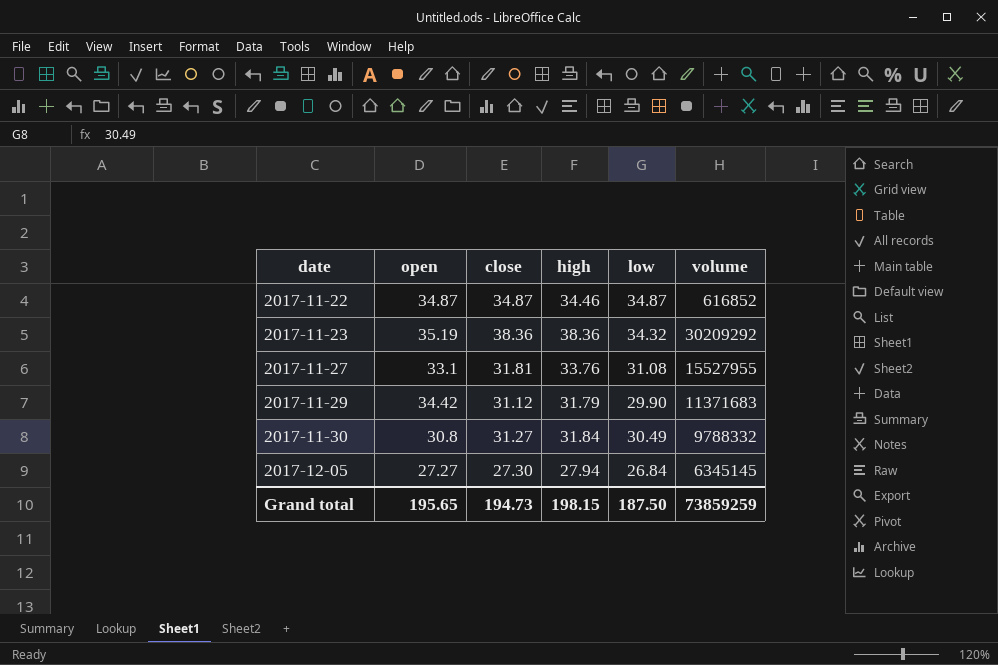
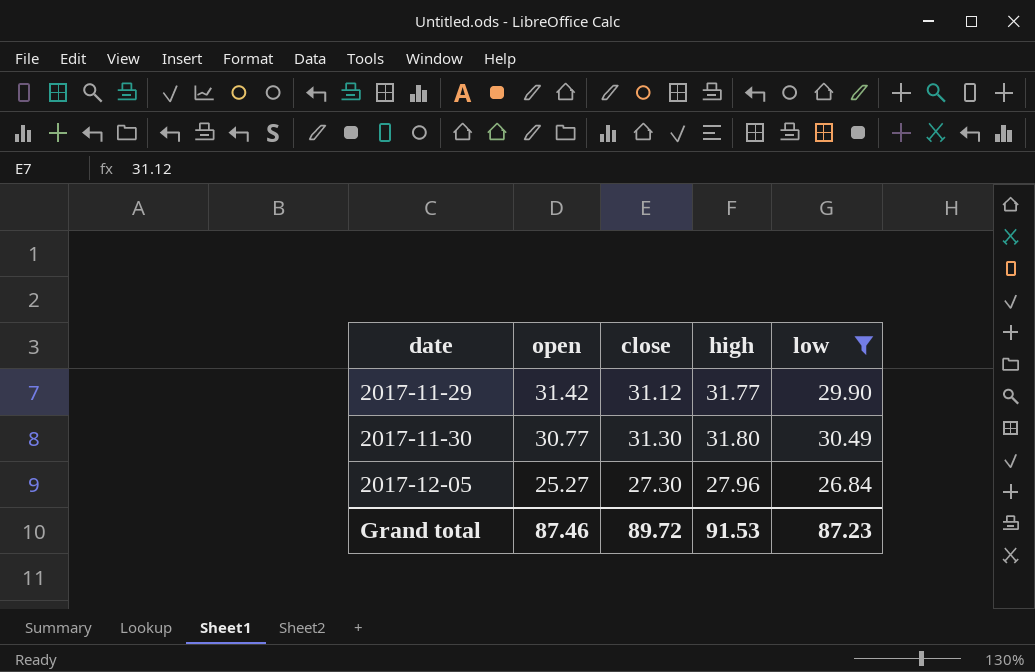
filter: none -> low <= 30.49
column volume | position: 6 -> none
2017-11-29 | open: 34.42 -> 31.42
2017-11-29 | high: 31.79 -> 31.77
2017-11-30 | open: 30.8 -> 30.77
2017-11-30 | close: 31.27 -> 31.30
2017-11-30 | high: 31.84 -> 31.80
2017-12-05 | open: 27.27 -> 25.27
2017-12-05 | high: 27.94 -> 27.96
Grand total | open: 195.65 -> 87.46
Grand total | close: 194.73 -> 89.72
Grand total | high: 198.15 -> 91.53
Grand total | low: 187.50 -> 87.23

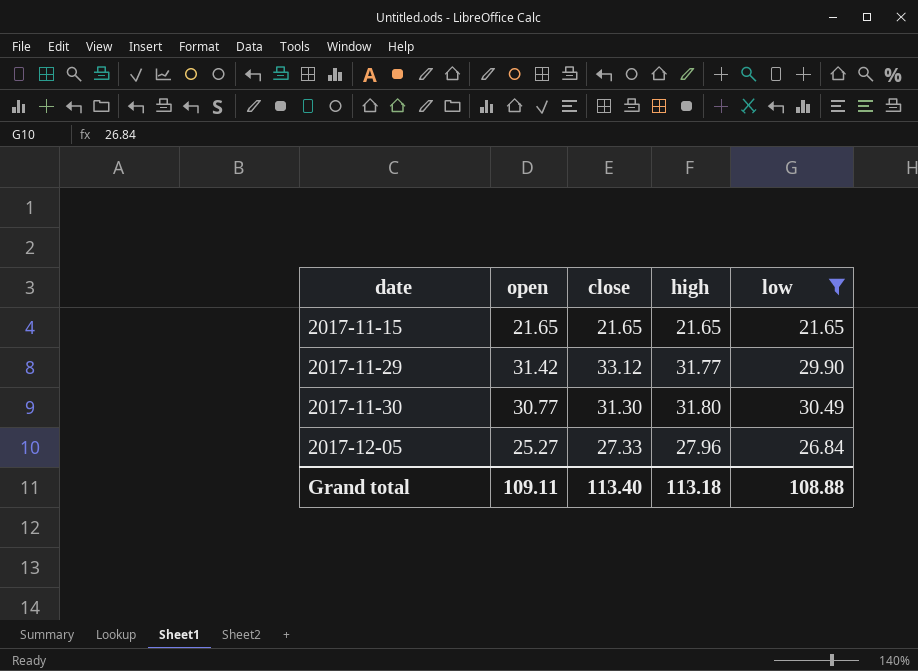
row 2017-11-15: none -> 21.65 | 21.65 | 21.65 | 21.65
2017-11-29 | close: 31.12 -> 33.12
2017-12-05 | close: 27.30 -> 27.33
Grand total | open: 87.46 -> 109.11
Grand total | close: 89.72 -> 113.40
Grand total | high: 91.53 -> 113.18
Grand total | low: 87.23 -> 108.88

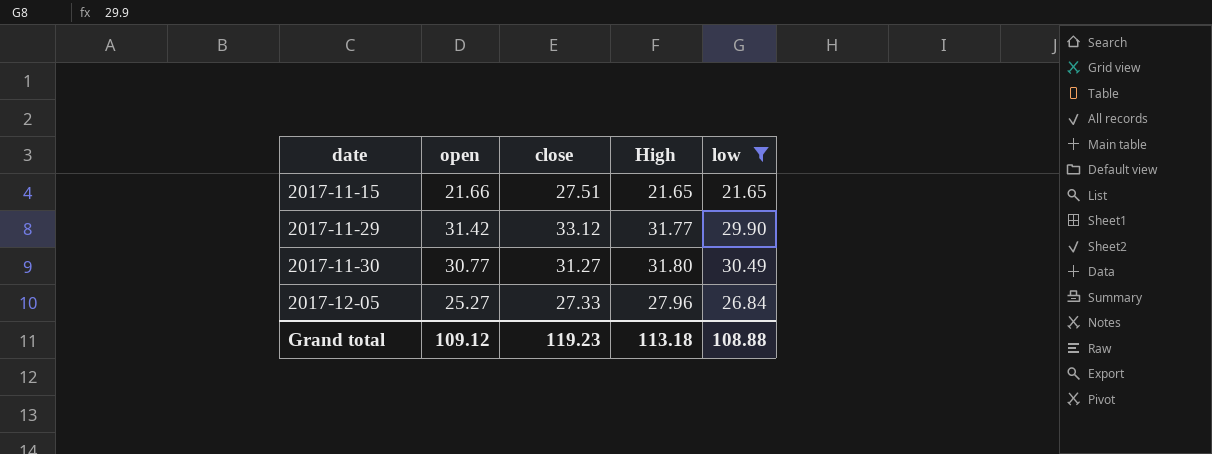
column name: high -> High
2017-11-15 | open: 21.65 -> 21.66
2017-11-15 | close: 21.65 -> 27.51
2017-11-30 | close: 31.30 -> 31.27
Grand total | open: 109.11 -> 109.12
Grand total | close: 113.40 -> 119.23

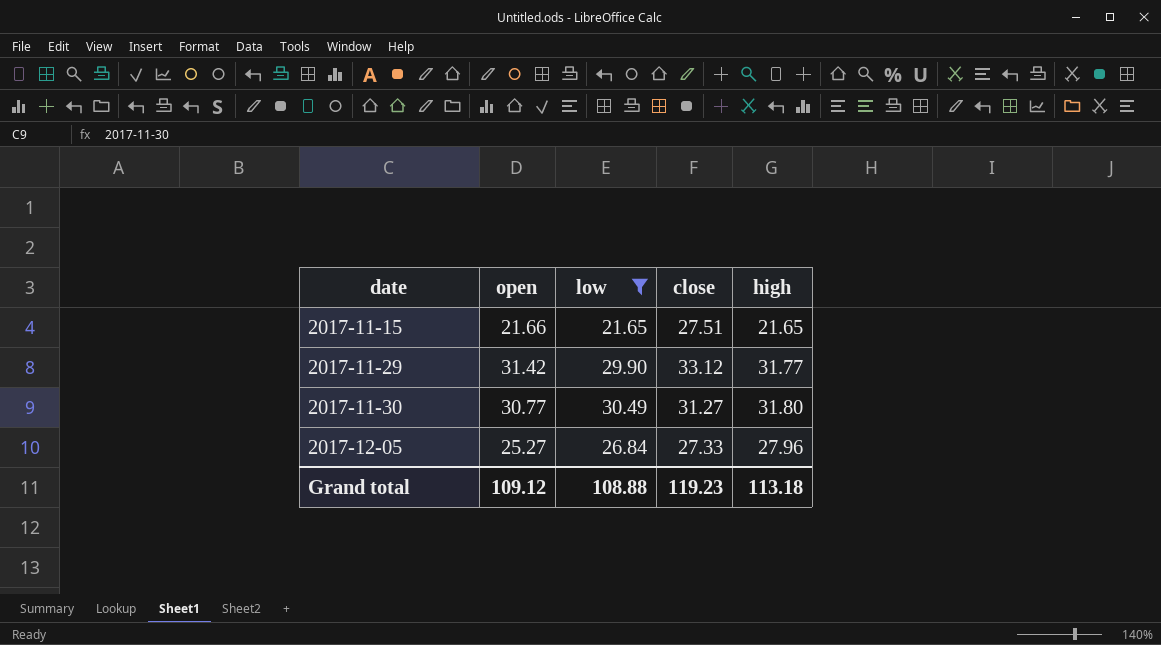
column low | position: 5 -> 3
column name: High -> high

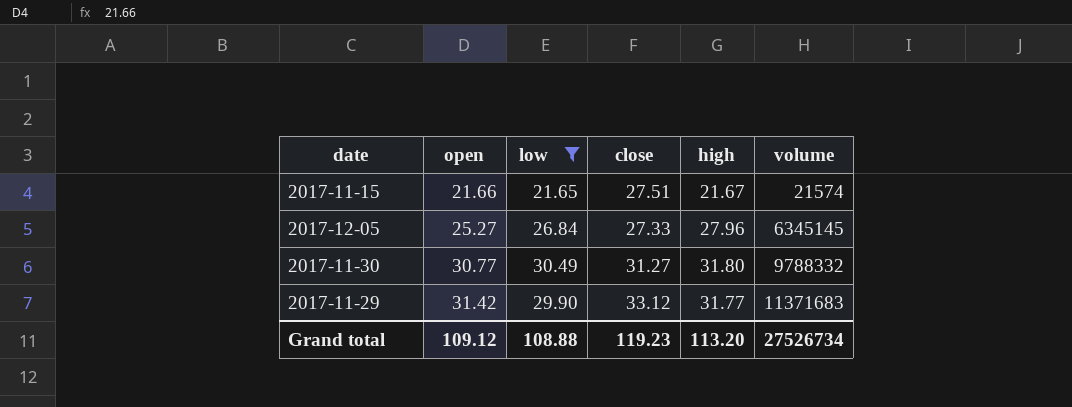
row order: date ascending -> open ascending
column volume | position: none -> 6
2017-11-15 | high: 21.65 -> 21.67
Grand total | high: 113.18 -> 113.20

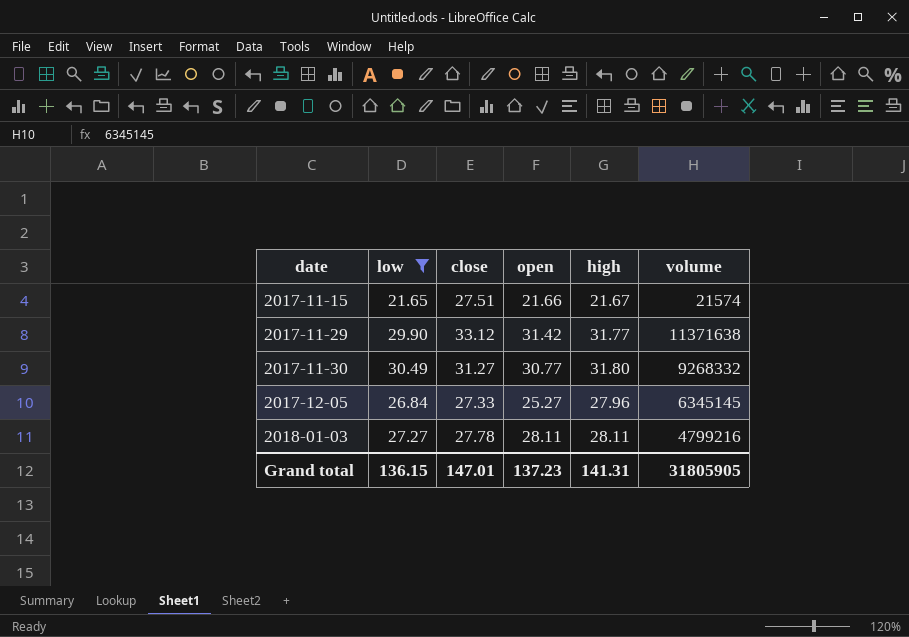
row order: open ascending -> date ascending
column open | position: 2 -> 4
2017-11-29 | volume: 11371683 -> 11371638
2017-11-30 | volume: 9788332 -> 9268332
row 2018-01-03: none -> 27.27 | 27.78 | 28.11 | 28.11 | 4799216
Grand total | low: 108.88 -> 136.15
Grand total | close: 119.23 -> 147.01
Grand total | open: 109.12 -> 137.23
Grand total | high: 113.20 -> 141.31
Grand total | volume: 27526734 -> 31805905

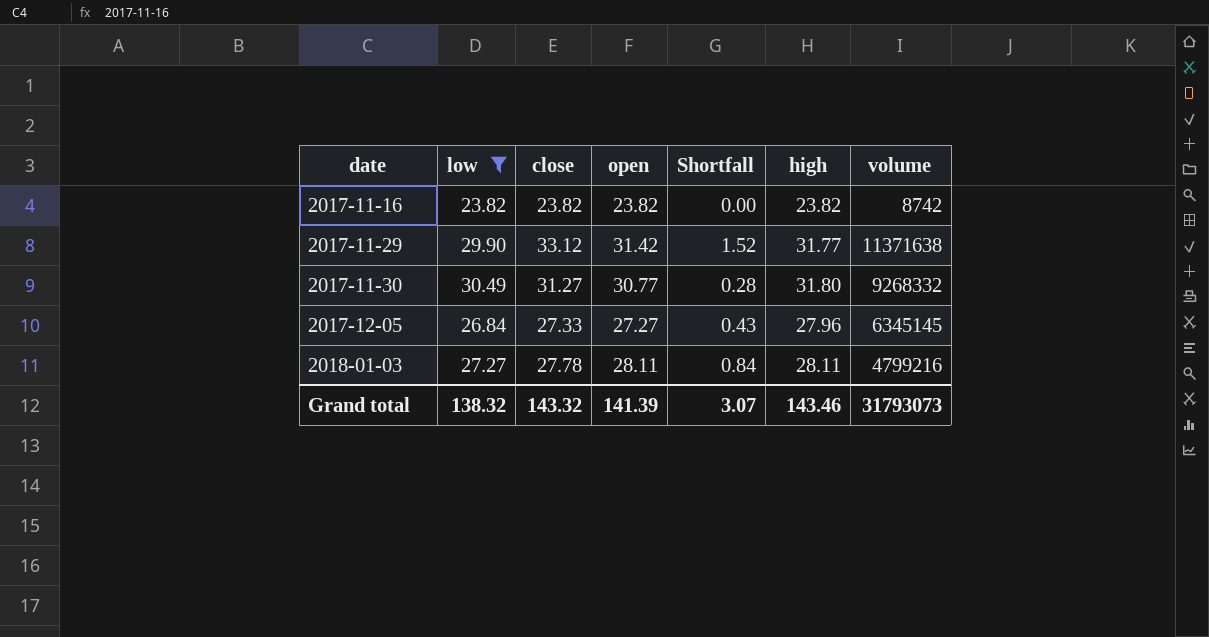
column Shortfall | formula: none -> [open] - [low]
row 2017-11-15: 21.65 | 27.51 | 21.66 | 21.67 | 21574 -> none
row 2017-11-16: none -> 23.82 | 23.82 | 23.82 | 0.00 | 23.82 | 8742
2017-12-05 | open: 25.27 -> 27.27
Grand total | low: 136.15 -> 138.32
Grand total | close: 147.01 -> 143.32
Grand total | open: 137.23 -> 141.39
Grand total | high: 141.31 -> 143.46
Grand total | volume: 31805905 -> 31793073

